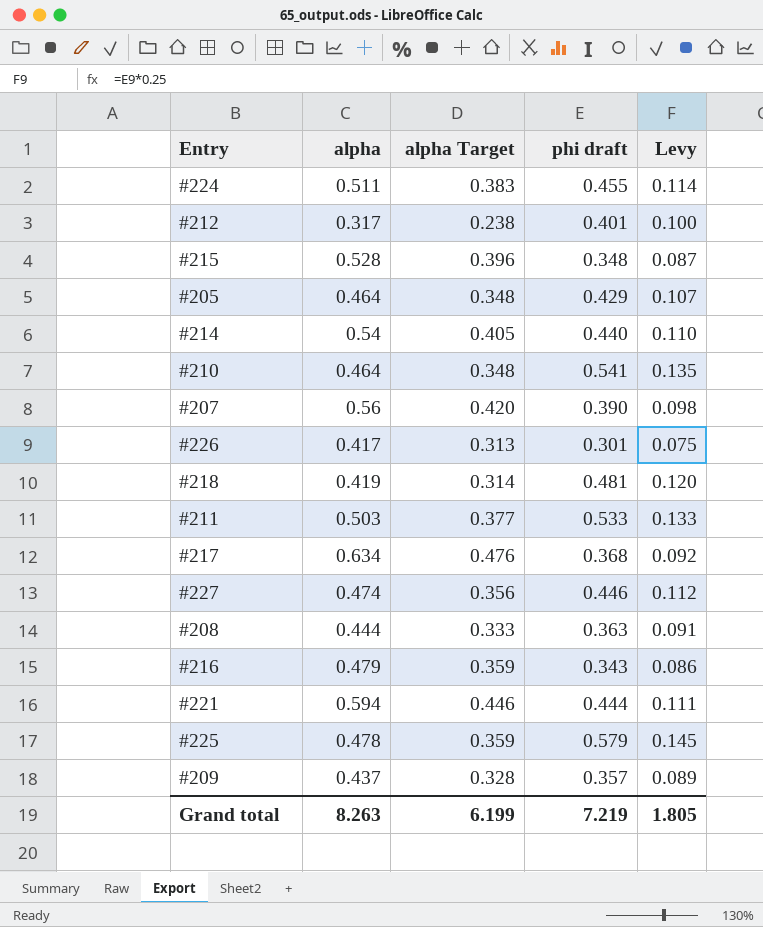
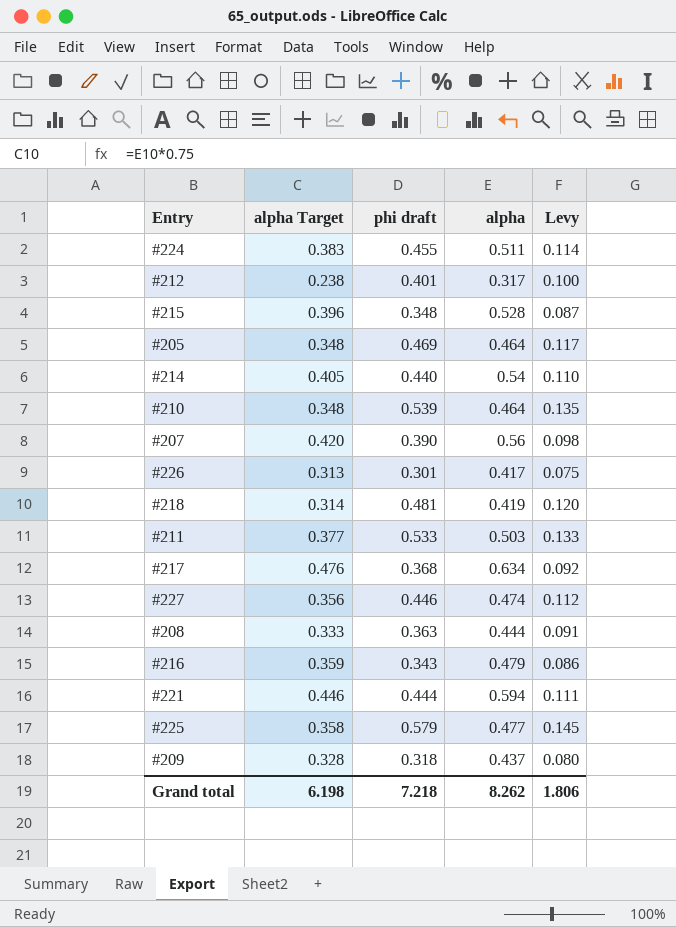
column alpha | position: 2 -> 4
#205 | phi draft: 0.429 -> 0.469
#205 | Levy: 0.107 -> 0.117
#210 | phi draft: 0.541 -> 0.539
#225 | alpha Target: 0.359 -> 0.358
#225 | alpha: 0.478 -> 0.477
#209 | phi draft: 0.357 -> 0.318
#209 | Levy: 0.089 -> 0.080
Grand total | alpha Target: 6.199 -> 6.198
Grand total | phi draft: 7.219 -> 7.218
Grand total | alpha: 8.263 -> 8.262
Grand total | Levy: 1.805 -> 1.806

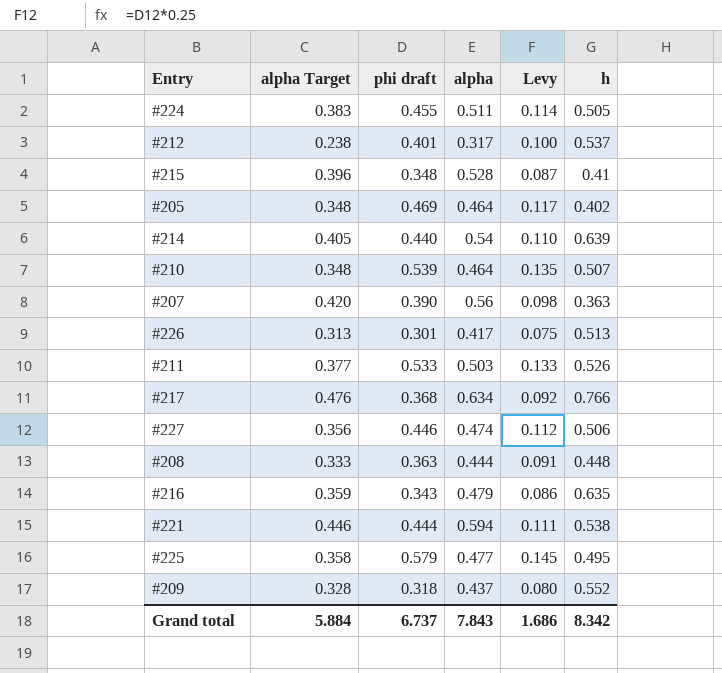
column h | position: none -> 6
row #218: 0.314 | 0.481 | 0.419 | 0.120 -> none
Grand total | alpha Target: 6.198 -> 5.884
Grand total | phi draft: 7.218 -> 6.737
Grand total | alpha: 8.262 -> 7.843
Grand total | Levy: 1.806 -> 1.686

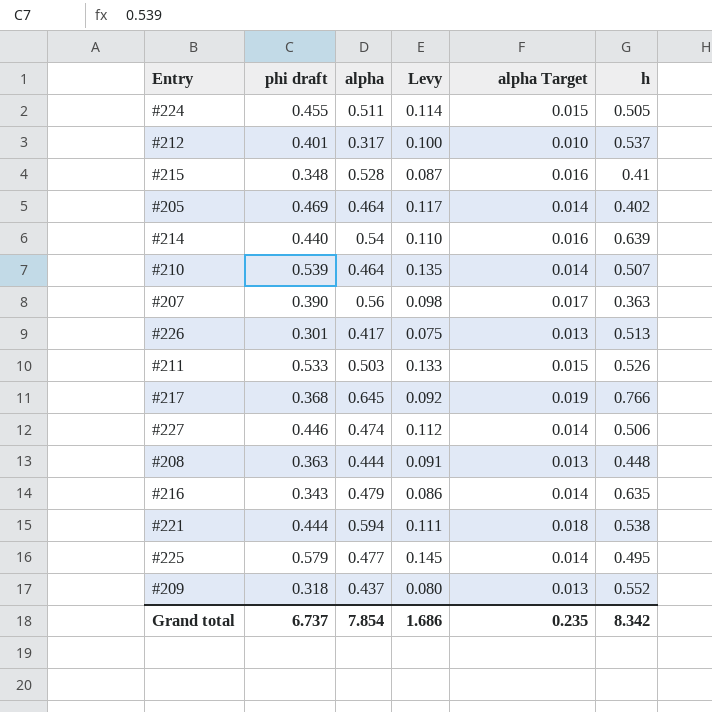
column alpha Target | formula: [alpha] * 0.75 -> [alpha] * 0.03
column alpha Target | position: 2 -> 5
#217 | alpha: 0.634 -> 0.645
Grand total | alpha: 7.843 -> 7.854
Grand total | alpha Target: 5.884 -> 0.235

